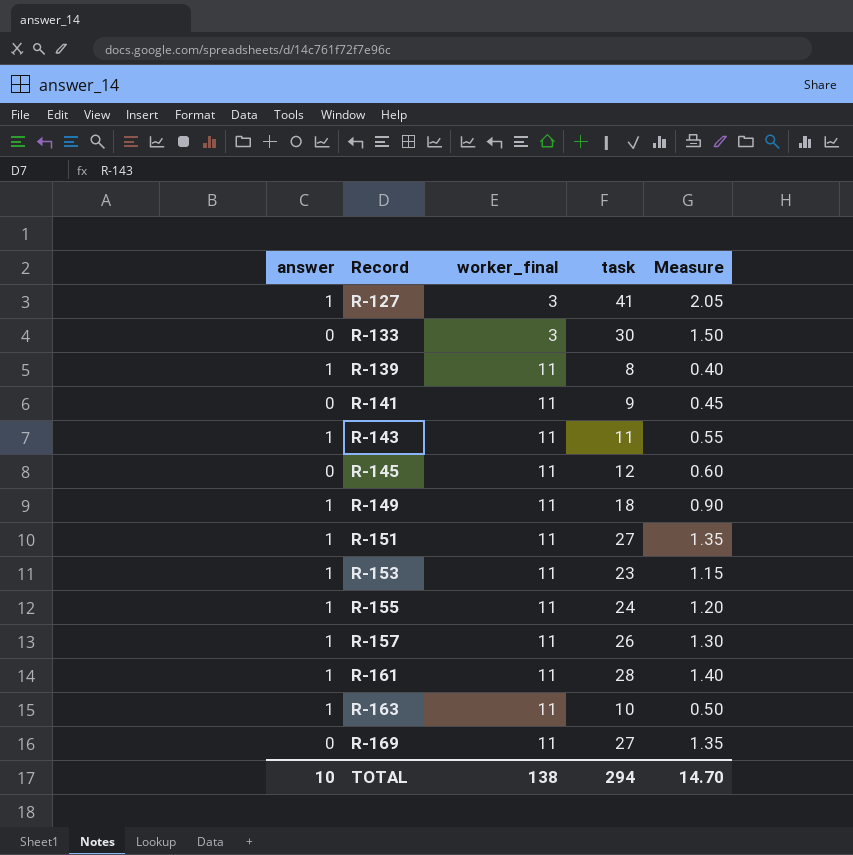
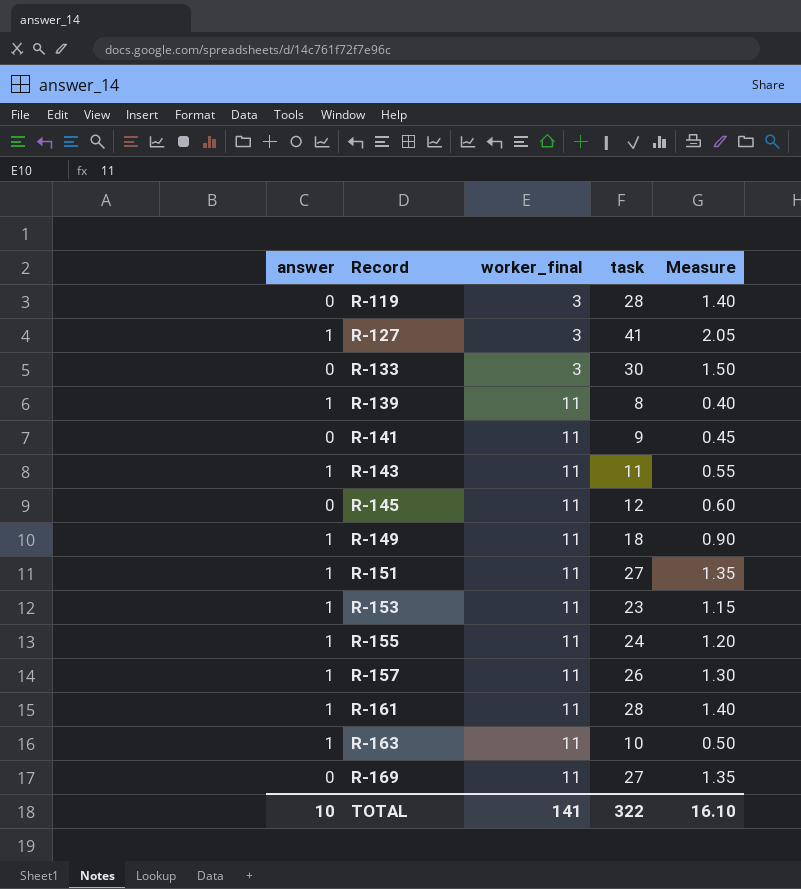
row R-119: none -> 0 | 3 | 28 | 1.40
TOTAL | worker_final: 138 -> 141
TOTAL | task: 294 -> 322
TOTAL | Measure: 14.70 -> 16.10

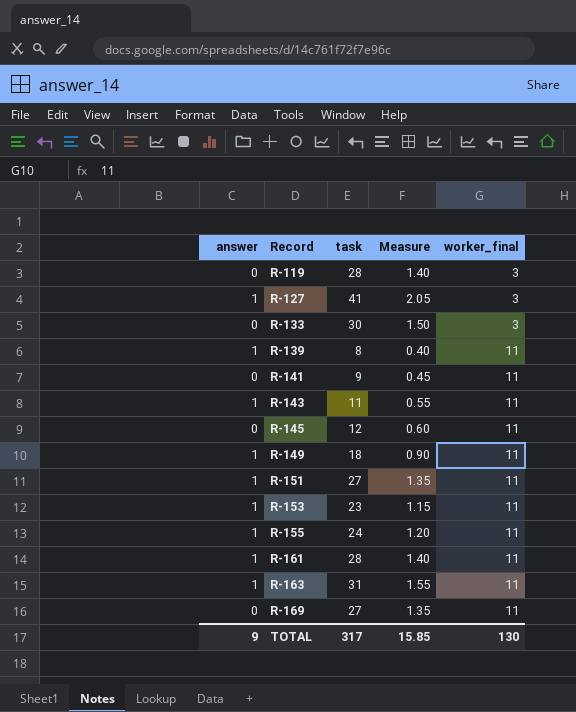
column worker_final | position: 3 -> 5
row R-157: 1 | 11 | 26 | 1.30 -> none
R-163 | task: 10 -> 31
R-163 | Measure: 0.50 -> 1.55
TOTAL | answer: 10 -> 9
TOTAL | task: 322 -> 317
TOTAL | Measure: 16.10 -> 15.85
TOTAL | worker_final: 141 -> 130

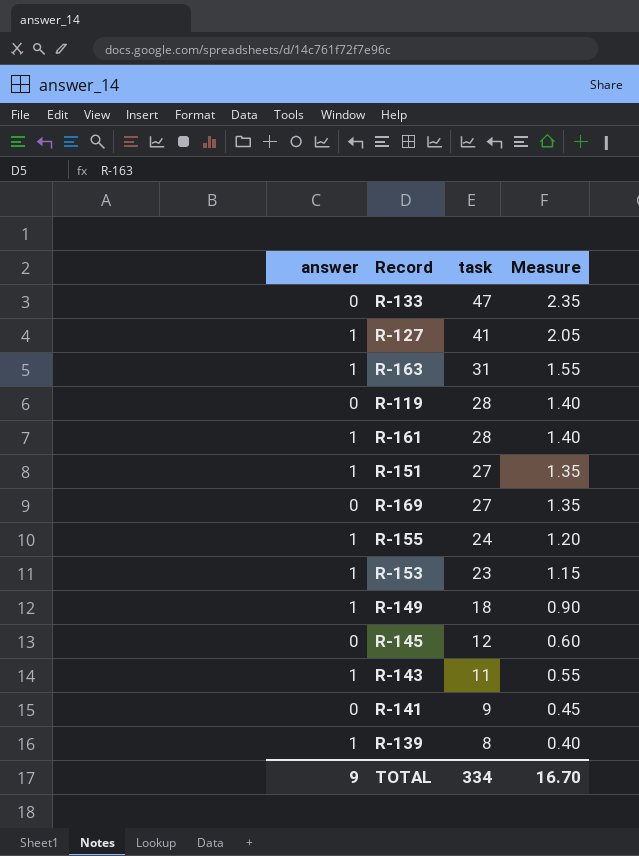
row order: Record ascending -> task descending
column worker_final | position: 5 -> none
R-133 | task: 30 -> 47
R-133 | Measure: 1.50 -> 2.35
TOTAL | task: 317 -> 334
TOTAL | Measure: 15.85 -> 16.70

